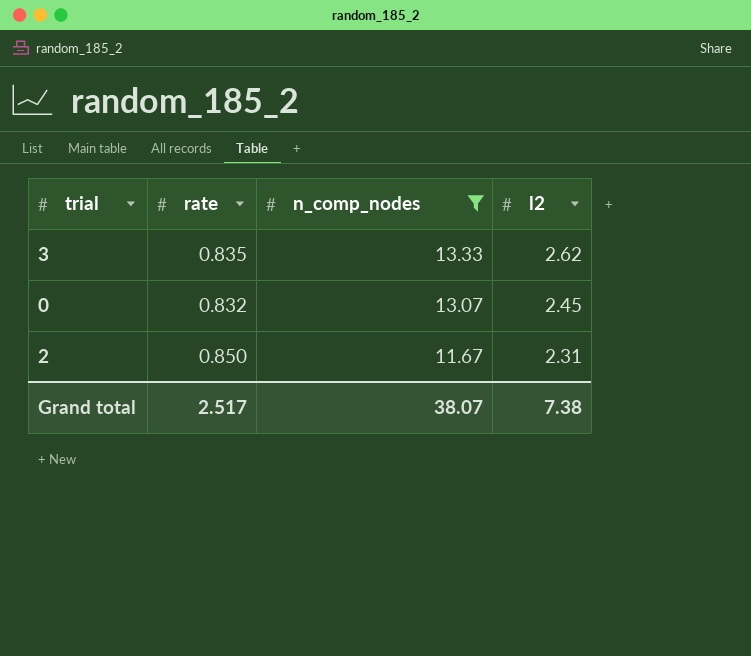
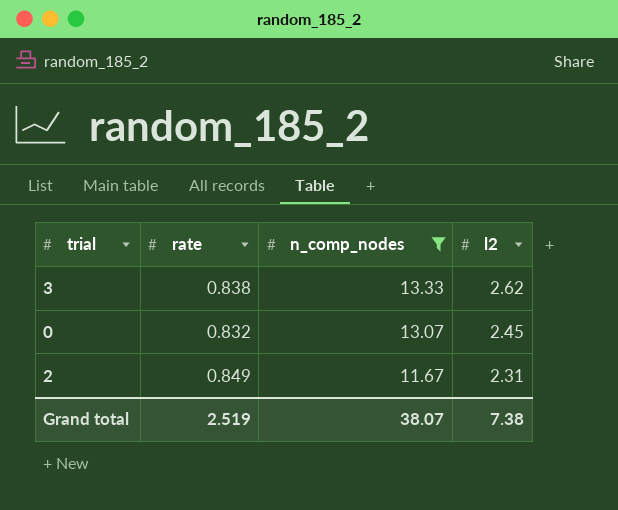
3 | rate: 0.835 -> 0.838
2 | rate: 0.850 -> 0.849
Grand total | rate: 2.517 -> 2.519

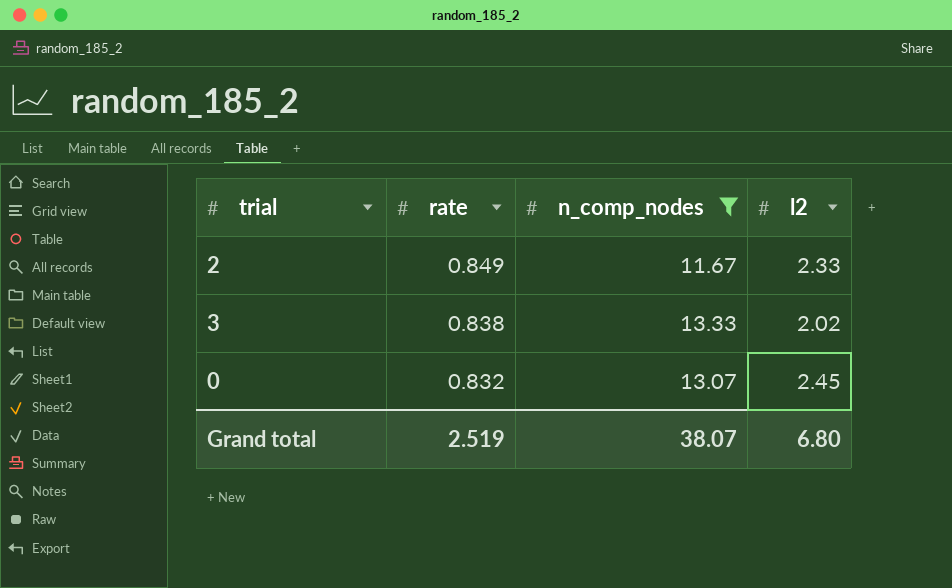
row order: n_comp_nodes descending -> rate descending
2 | l2: 2.31 -> 2.33
3 | l2: 2.62 -> 2.02
Grand total | l2: 7.38 -> 6.80

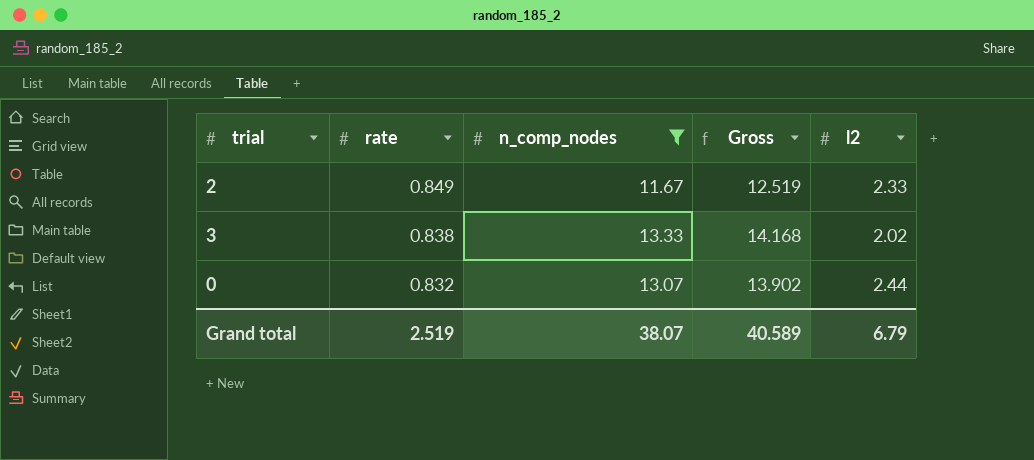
column Gross | formula: none -> [rate] + [n_comp_nodes]
0 | l2: 2.45 -> 2.44
Grand total | l2: 6.80 -> 6.79

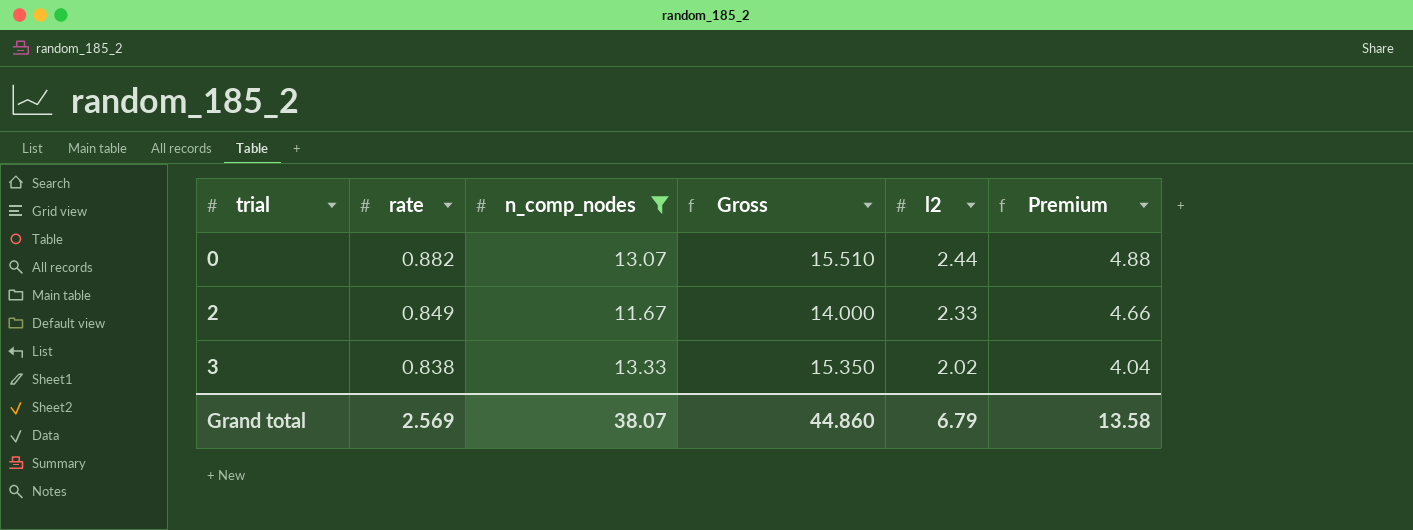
row order: rate descending -> trial ascending
column Gross | formula: [rate] + [n_comp_nodes] -> [n_comp_nodes] + [l2]
column Premium | formula: none -> [l2] * 2
0 | rate: 0.832 -> 0.882
Grand total | rate: 2.519 -> 2.569
Grand total | Gross: 40.589 -> 44.860

